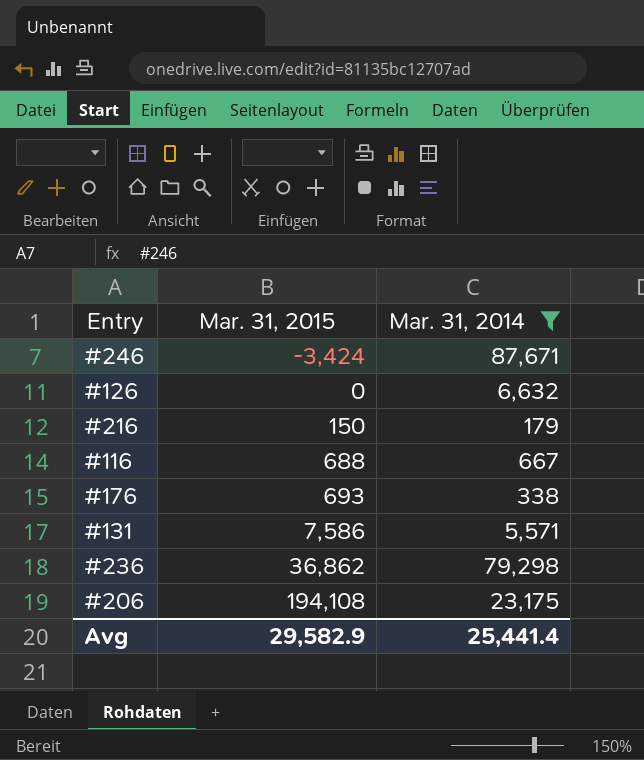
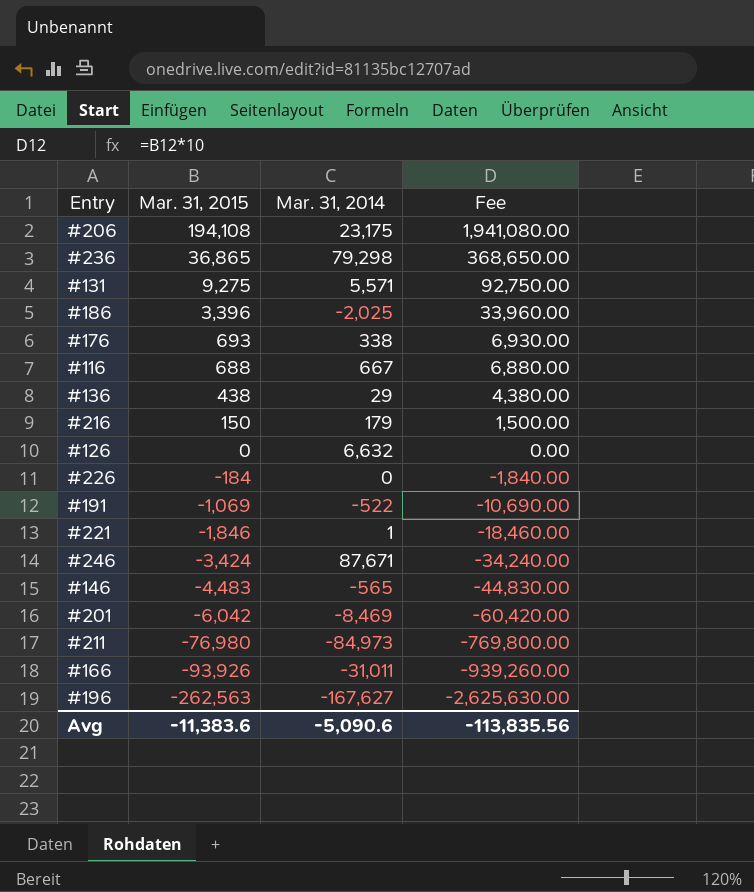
filter: Mar. 31, 2014 >= 179 -> none
row order: Mar. 31, 2015 ascending -> Mar. 31, 2015 descending
column Fee | formula: none -> [Mar. 31, 2015] * 10
#236 | Mar. 31, 2015: 36,862 -> 36,865
#131 | Mar. 31, 2015: 7,586 -> 9,275
Avg | Mar. 31, 2015: 29,582.9 -> -11,383.6
Avg | Mar. 31, 2014: 25,441.4 -> -5,090.6

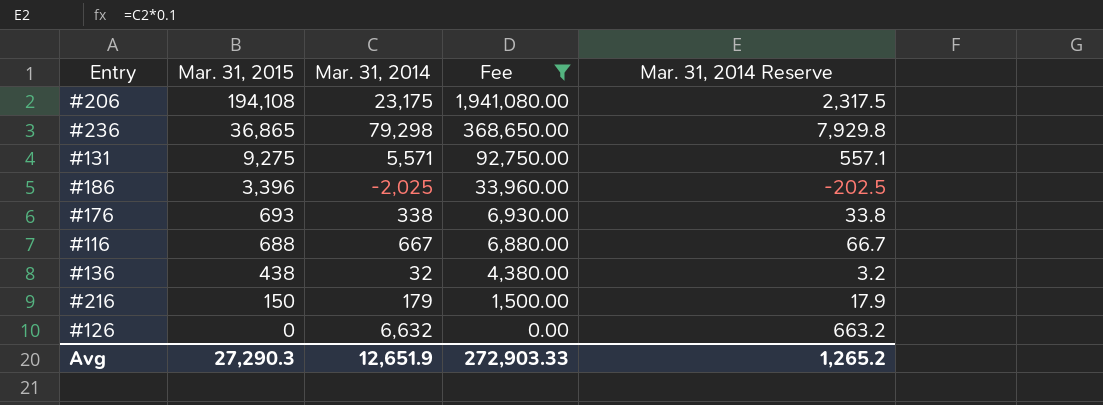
filter: none -> Fee >= 0.00
column Mar. 31, 2014 Reserve | formula: none -> [Mar. 31, 2014] * 0.1
#136 | Mar. 31, 2014: 29 -> 32
Avg | Mar. 31, 2015: -11,383.6 -> 27,290.3
Avg | Mar. 31, 2014: -5,090.6 -> 12,651.9
Avg | Fee: -113,835.56 -> 272,903.33

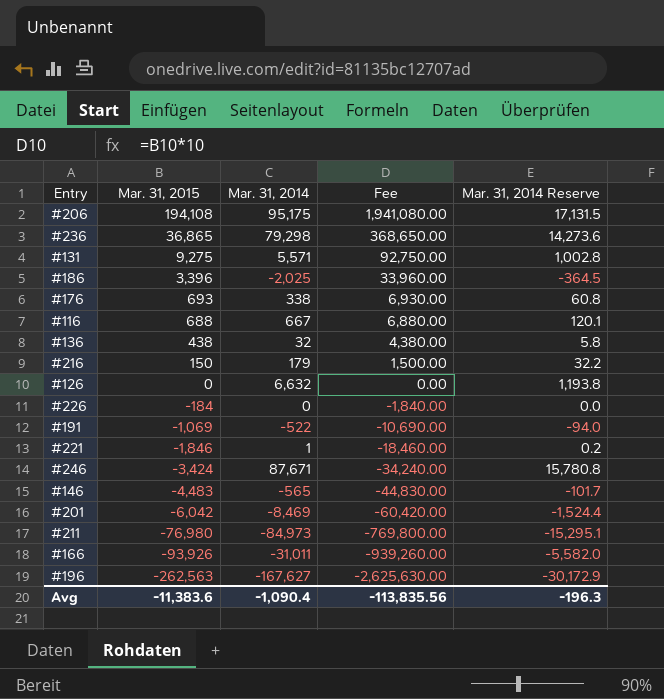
filter: Fee >= 0.00 -> none
column Mar. 31, 2014 Reserve | formula: [Mar. 31, 2014] * 0.1 -> [Mar. 31, 2014] * 0.18
#206 | Mar. 31, 2014: 23,175 -> 95,175
Avg | Mar. 31, 2015: 27,290.3 -> -11,383.6
Avg | Mar. 31, 2014: 12,651.9 -> -1,090.4
Avg | Fee: 272,903.33 -> -113,835.56
Avg | Mar. 31, 2014 Reserve: 1,265.2 -> -196.3

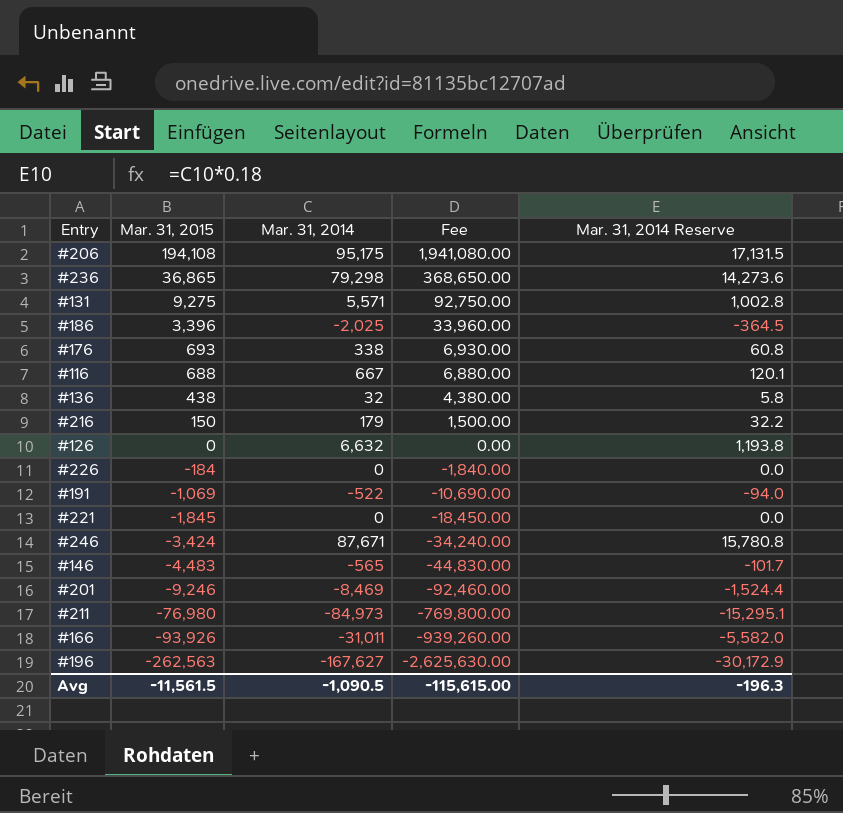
#221 | Mar. 31, 2015: -1,846 -> -1,845
#221 | Mar. 31, 2014: 1 -> 0
#221 | Fee: -18,460.00 -> -18,450.00
#221 | Mar. 31, 2014 Reserve: 0.2 -> 0.0
#201 | Mar. 31, 2015: -6,042 -> -9,246
#201 | Fee: -60,420.00 -> -92,460.00
Avg | Mar. 31, 2015: -11,383.6 -> -11,561.5
Avg | Mar. 31, 2014: -1,090.4 -> -1,090.5
Avg | Fee: -113,835.56 -> -115,615.00

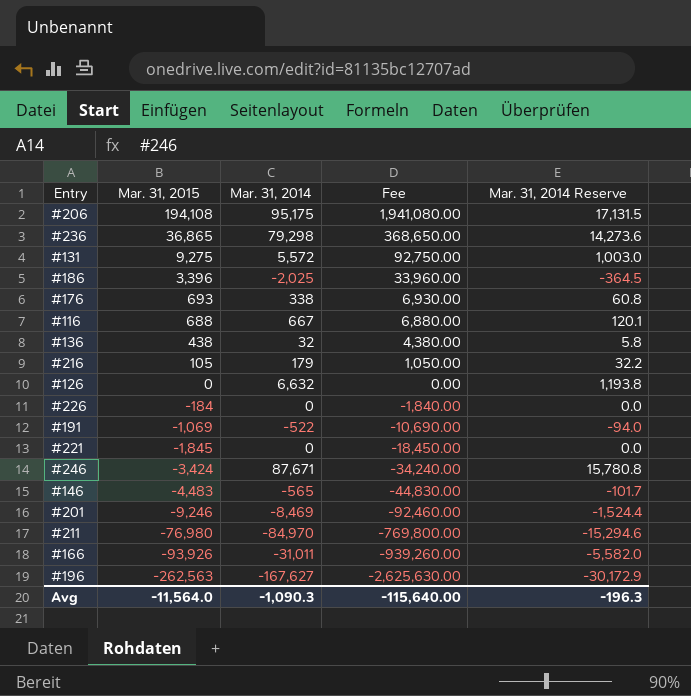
#131 | Mar. 31, 2014: 5,571 -> 5,572
#131 | Mar. 31, 2014 Reserve: 1,002.8 -> 1,003.0
#216 | Mar. 31, 2015: 150 -> 105
#216 | Fee: 1,500.00 -> 1,050.00
#211 | Mar. 31, 2014: -84,973 -> -84,970
#211 | Mar. 31, 2014 Reserve: -15,295.1 -> -15,294.6
Avg | Mar. 31, 2015: -11,561.5 -> -11,564.0
Avg | Mar. 31, 2014: -1,090.5 -> -1,090.3
Avg | Fee: -115,615.00 -> -115,640.00

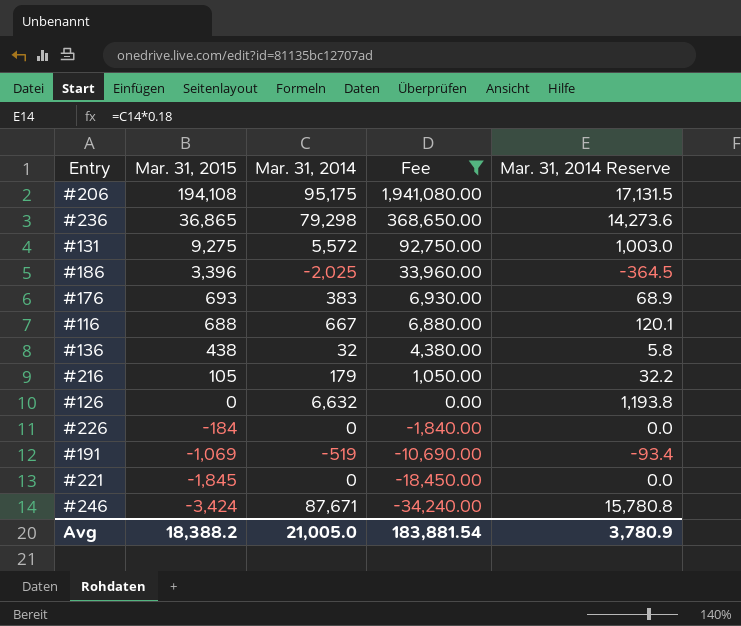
filter: none -> Fee >= -34,240.00
#176 | Mar. 31, 2014: 338 -> 383
#176 | Mar. 31, 2014 Reserve: 60.8 -> 68.9
#191 | Mar. 31, 2014: -522 -> -519
#191 | Mar. 31, 2014 Reserve: -94.0 -> -93.4
Avg | Mar. 31, 2015: -11,564.0 -> 18,388.2
Avg | Mar. 31, 2014: -1,090.3 -> 21,005.0
Avg | Fee: -115,640.00 -> 183,881.54
Avg | Mar. 31, 2014 Reserve: -196.3 -> 3,780.9

